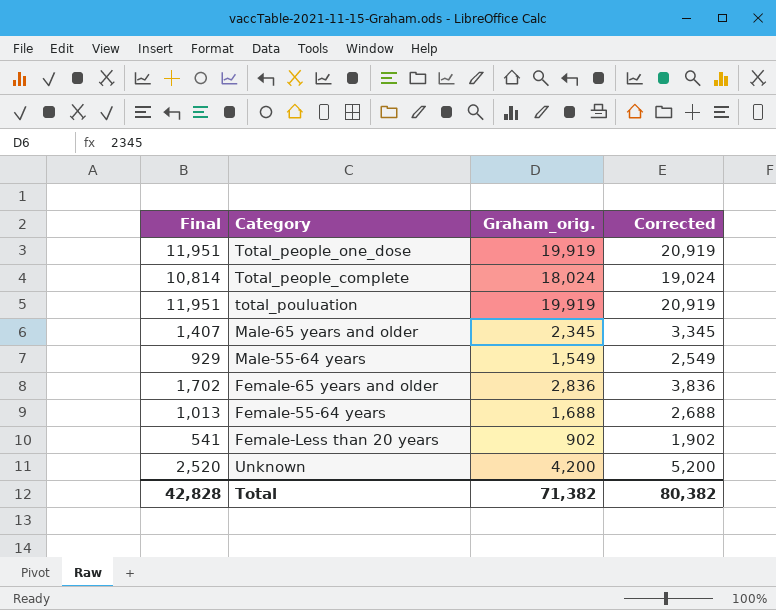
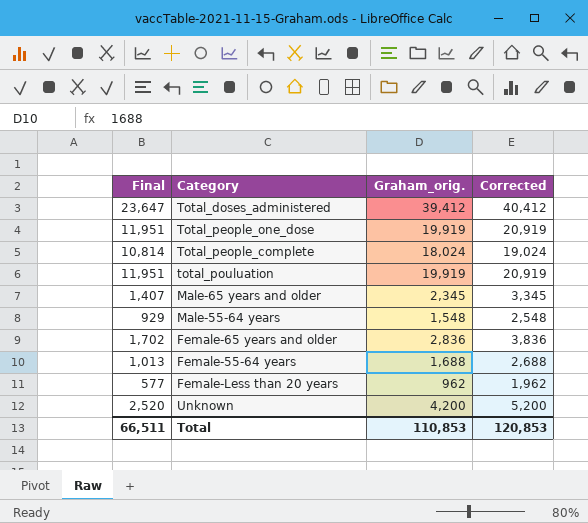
row Total_doses_administered: none -> 23,647 | 39,412 | 40,412
Male-55-64 years | Graham_orig.: 1,549 -> 1,548
Male-55-64 years | Corrected: 2,549 -> 2,548
Female-Less than 20 years | Final: 541 -> 577
Female-Less than 20 years | Graham_orig.: 902 -> 962
Female-Less than 20 years | Corrected: 1,902 -> 1,962
Total | Final: 42,828 -> 66,511
Total | Graham_orig.: 71,382 -> 110,853
Total | Corrected: 80,382 -> 120,853

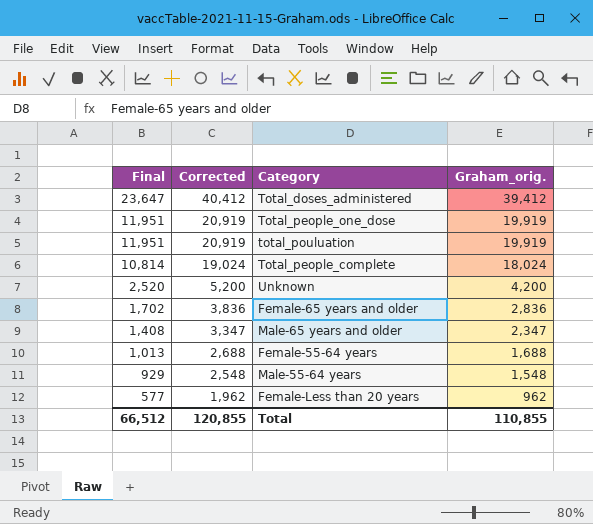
row order: none -> Final descending
column Corrected | position: 4 -> 2
Male-65 years and older | Final: 1,407 -> 1,408
Male-65 years and older | Corrected: 3,345 -> 3,347
Male-65 years and older | Graham_orig.: 2,345 -> 2,347
Total | Final: 66,511 -> 66,512
Total | Corrected: 120,853 -> 120,855
Total | Graham_orig.: 110,853 -> 110,855

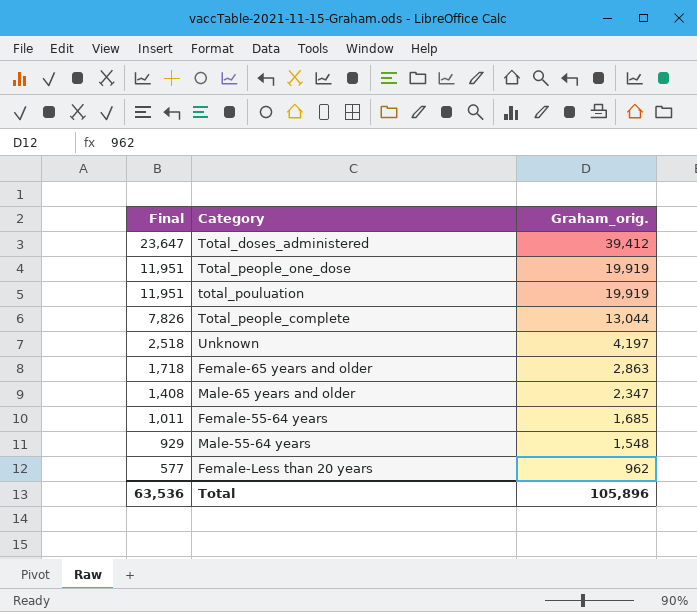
column Corrected | formula: [Graham_orig.] + 1000 -> none
Total_people_complete | Final: 10,814 -> 7,826
Total_people_complete | Graham_orig.: 18,024 -> 13,044
Unknown | Final: 2,520 -> 2,518
Unknown | Graham_orig.: 4,200 -> 4,197
Female-65 years and older | Final: 1,702 -> 1,718
Female-65 years and older | Graham_orig.: 2,836 -> 2,863
Female-55-64 years | Final: 1,013 -> 1,011
Female-55-64 years | Graham_orig.: 1,688 -> 1,685
Total | Final: 66,512 -> 63,536
Total | Graham_orig.: 110,855 -> 105,896

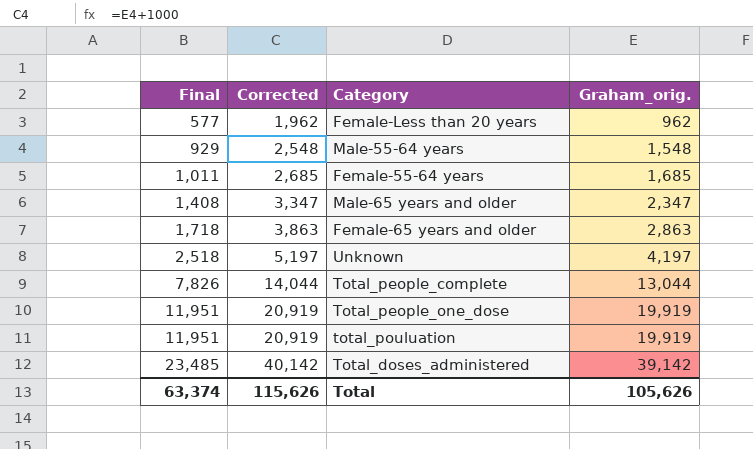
row order: Final descending -> Final ascending
column Corrected | formula: none -> [Graham_orig.] + 1000
Total_doses_administered | Final: 23,647 -> 23,485
Total_doses_administered | Graham_orig.: 39,412 -> 39,142
Total | Final: 63,536 -> 63,374
Total | Graham_orig.: 105,896 -> 105,626

